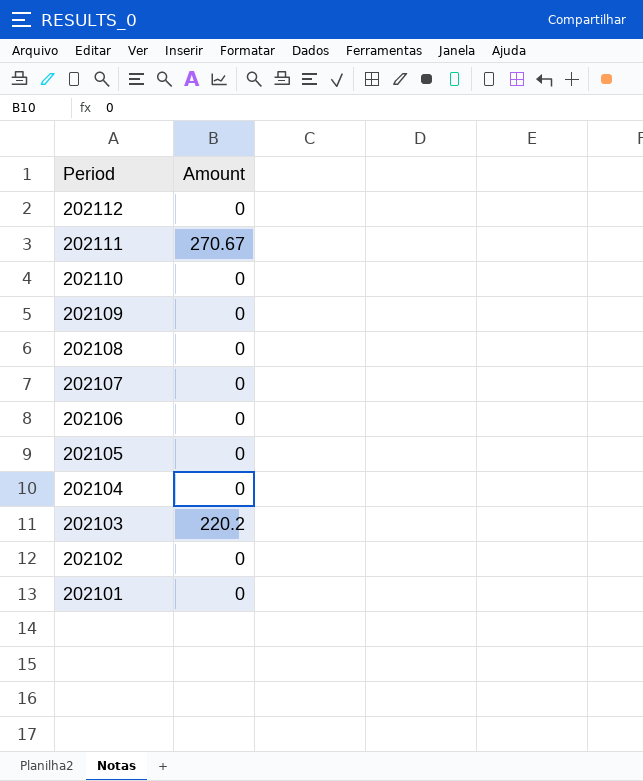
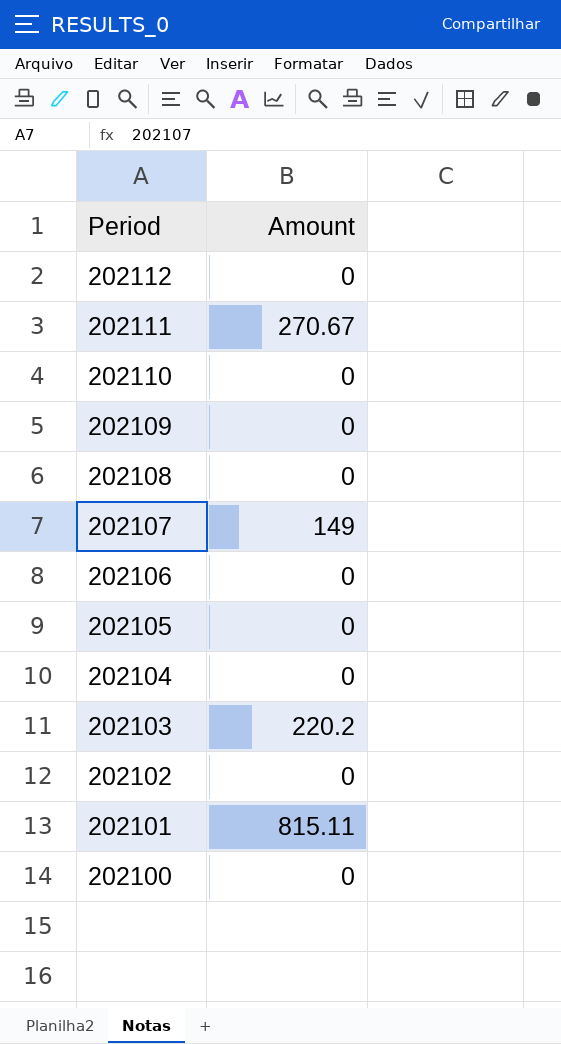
202107 | Amount: 0 -> 149
202101 | Amount: 0 -> 815.11
row 202100: none -> 0

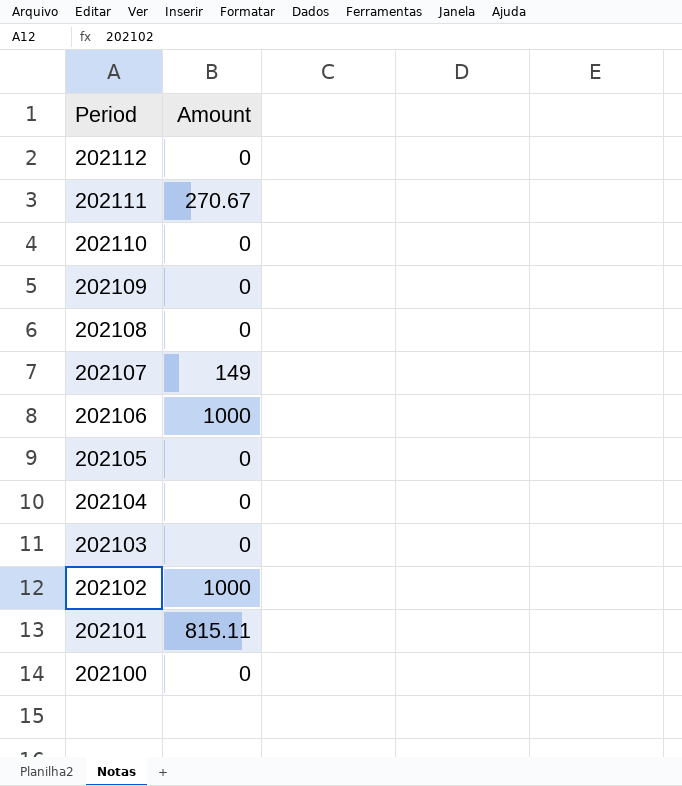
202106 | Amount: 0 -> 1000
202103 | Amount: 220.2 -> 0
202102 | Amount: 0 -> 1000

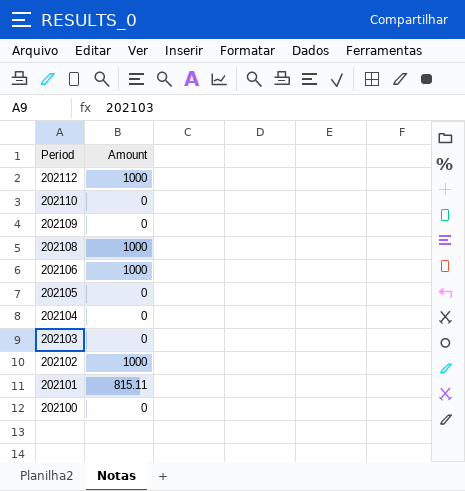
row 202111: 270.67 -> none
row 202107: 149 -> none
202112 | Amount: 0 -> 1000
202108 | Amount: 0 -> 1000

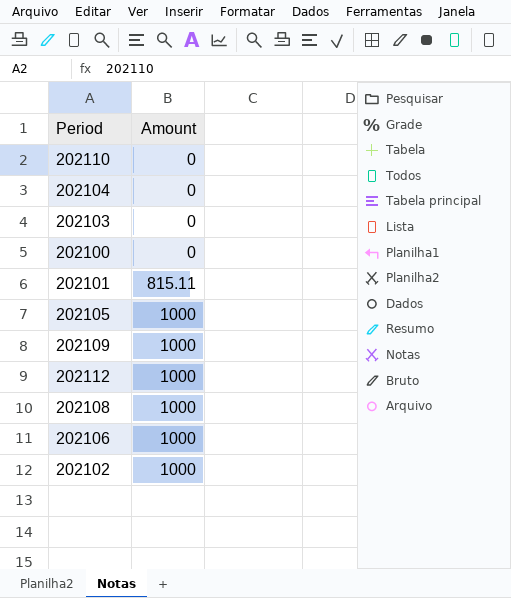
row order: Period descending -> Amount ascending
202105 | Amount: 0 -> 1000
202109 | Amount: 0 -> 1000

